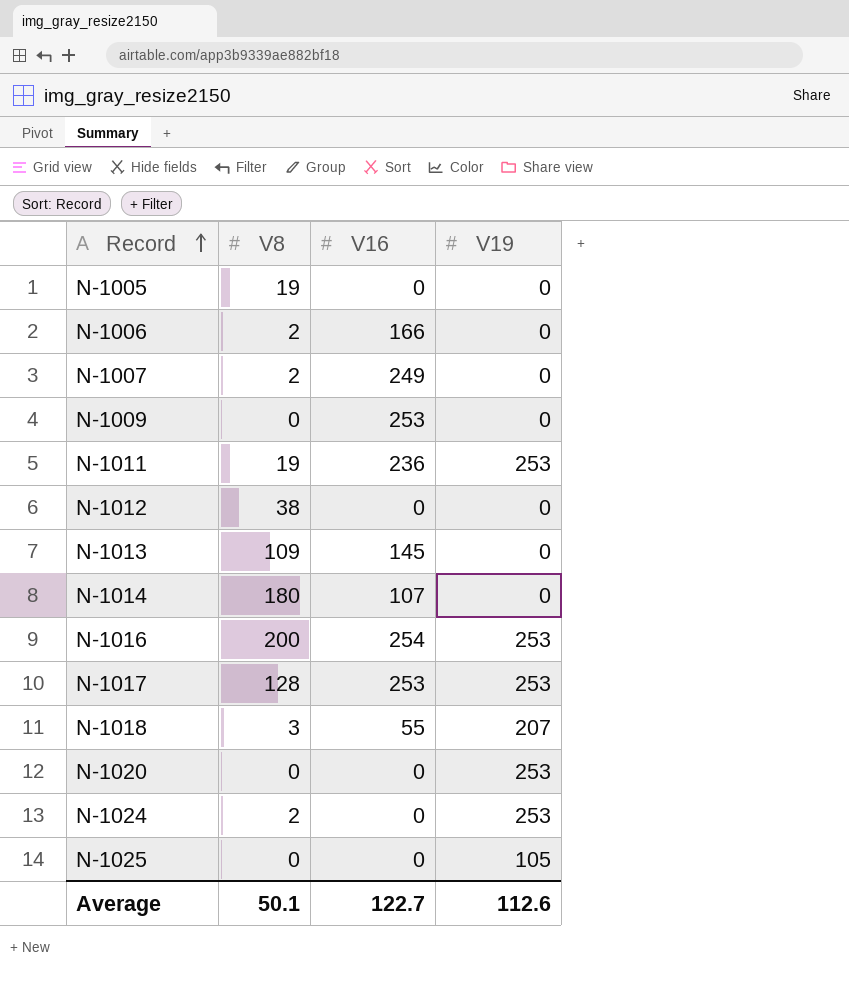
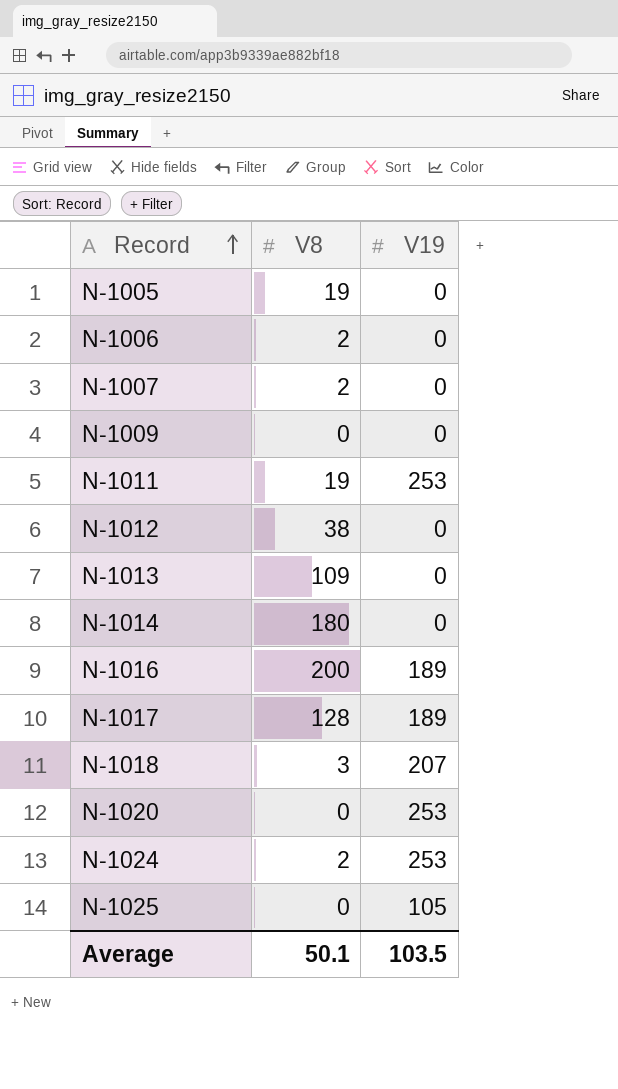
column V16 | position: 3 -> none
N-1016 | V19: 253 -> 189
N-1017 | V19: 253 -> 189
Average | V19: 112.6 -> 103.5

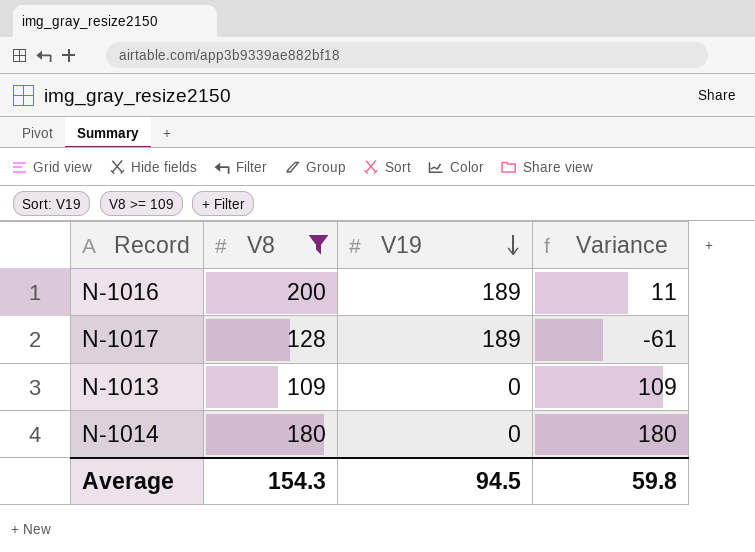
filter: none -> V8 >= 109
row order: Record ascending -> V19 descending
column Variance | formula: none -> [V8] - [V19]
Average | V8: 50.1 -> 154.3
Average | V19: 103.5 -> 94.5

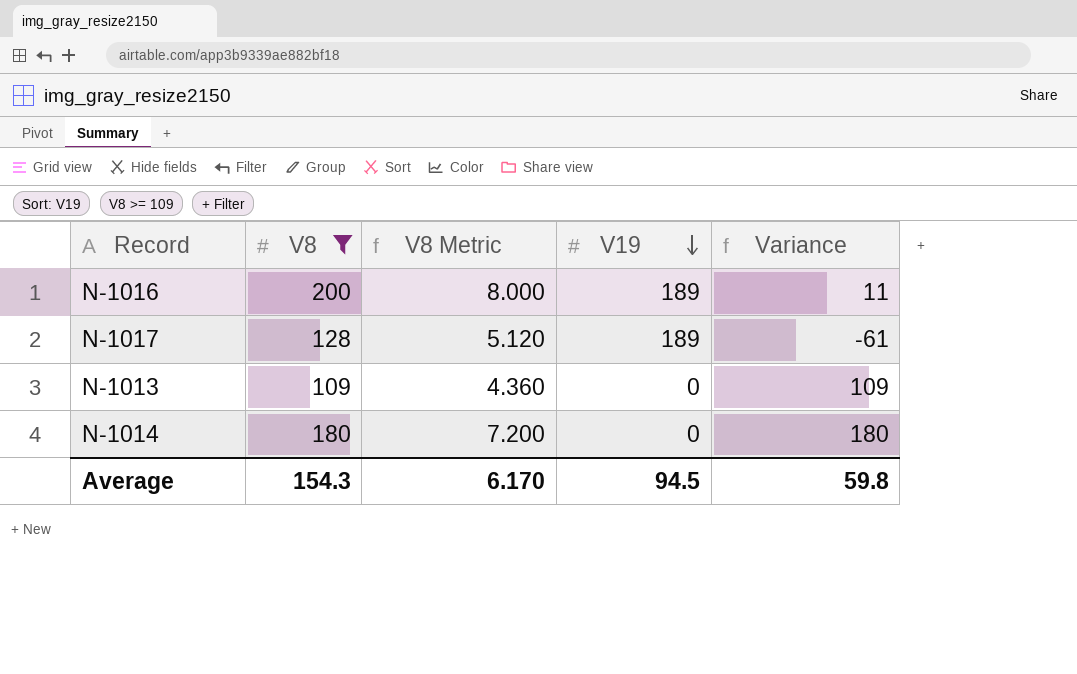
column V8 Metric | formula: none -> [V8] * 0.04

